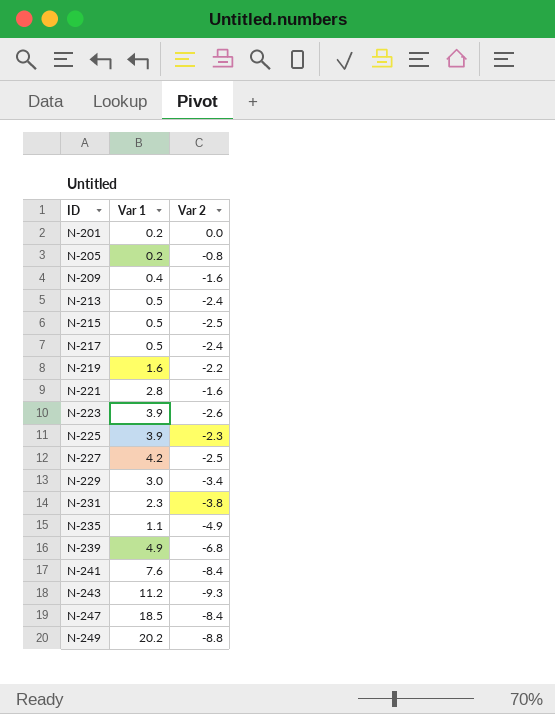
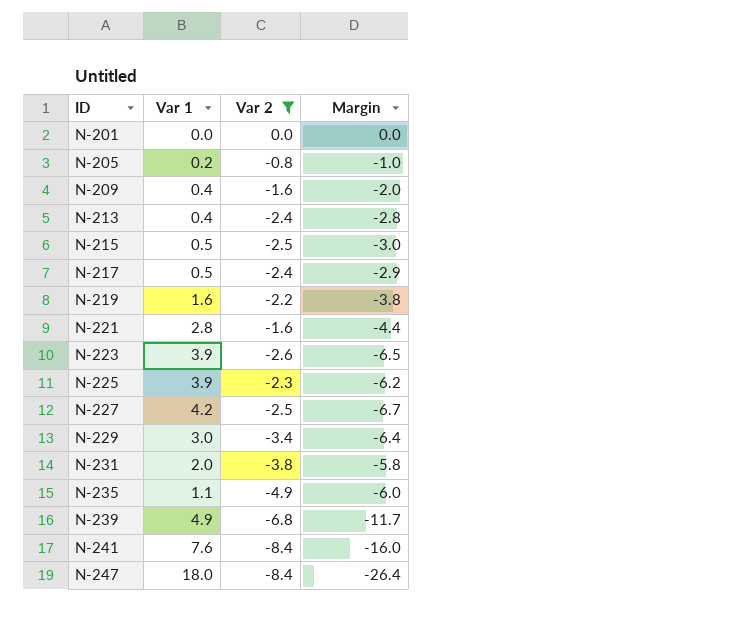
filter: none -> Var 2 >= -8.4
column Margin | formula: none -> [Var 2] - [Var 1]
N-201 | Var 1: 0.2 -> 0.0
N-213 | Var 1: 0.5 -> 0.4
N-231 | Var 1: 2.3 -> 2.0
N-247 | Var 1: 18.5 -> 18.0

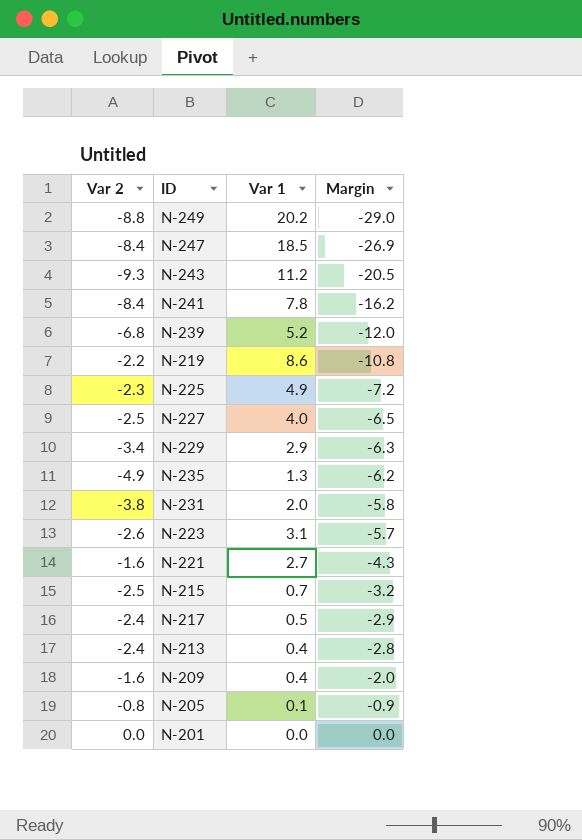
filter: Var 2 >= -8.4 -> none
row order: ID ascending -> Margin ascending
column Var 2 | position: 3 -> 1
N-247 | Var 1: 18.0 -> 18.5
N-247 | Margin: -26.4 -> -26.9
N-241 | Var 1: 7.6 -> 7.8
N-241 | Margin: -16.0 -> -16.2
N-239 | Var 1: 4.9 -> 5.2
N-239 | Margin: -11.7 -> -12.0
N-219 | Var 1: 1.6 -> 8.6
N-219 | Margin: -3.8 -> -10.8
N-225 | Var 1: 3.9 -> 4.9
N-225 | Margin: -6.2 -> -7.2
N-227 | Var 1: 4.2 -> 4.0
N-227 | Margin: -6.7 -> -6.5
N-229 | Var 1: 3.0 -> 2.9
N-229 | Margin: -6.4 -> -6.3
N-235 | Var 1: 1.1 -> 1.3
N-235 | Margin: -6.0 -> -6.2
N-223 | Var 1: 3.9 -> 3.1
N-223 | Margin: -6.5 -> -5.7
N-221 | Var 1: 2.8 -> 2.7
N-221 | Margin: -4.4 -> -4.3
N-215 | Var 1: 0.5 -> 0.7
N-215 | Margin: -3.0 -> -3.2
N-205 | Var 1: 0.2 -> 0.1
N-205 | Margin: -1.0 -> -0.9

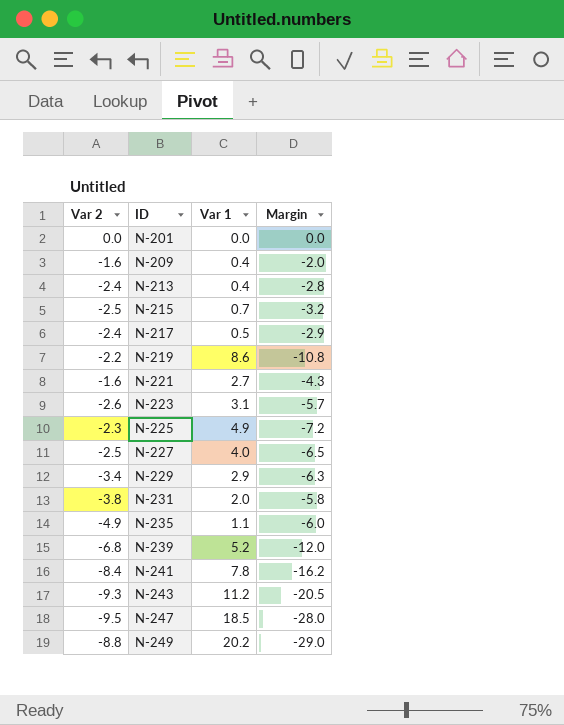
row order: Margin ascending -> ID ascending
row N-205: -0.8 | 0.1 | -0.9 -> none
N-235 | Var 1: 1.3 -> 1.1
N-235 | Margin: -6.2 -> -6.0
N-247 | Var 2: -8.4 -> -9.5
N-247 | Margin: -26.9 -> -28.0

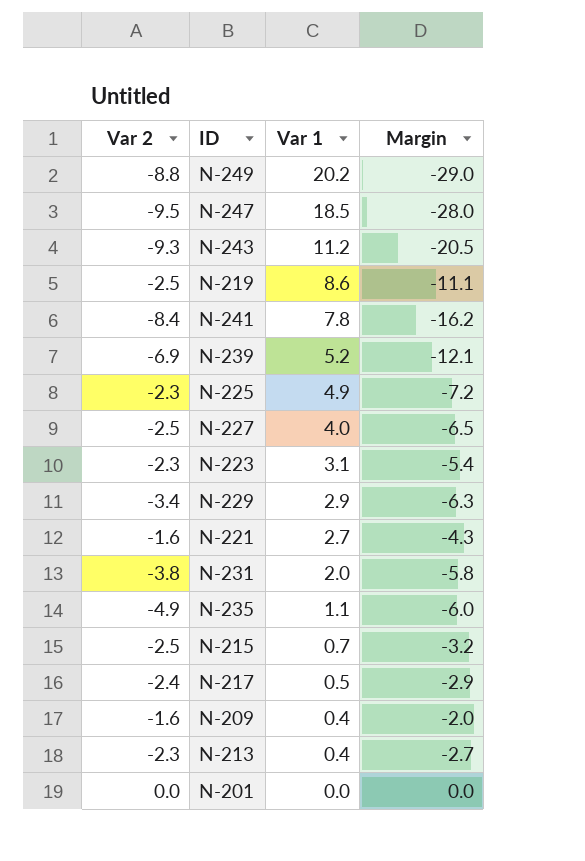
row order: ID ascending -> Var 1 descending
N-219 | Var 2: -2.2 -> -2.5
N-219 | Margin: -10.8 -> -11.1
N-239 | Var 2: -6.8 -> -6.9
N-239 | Margin: -12.0 -> -12.1
N-223 | Var 2: -2.6 -> -2.3
N-223 | Margin: -5.7 -> -5.4
N-213 | Var 2: -2.4 -> -2.3
N-213 | Margin: -2.8 -> -2.7

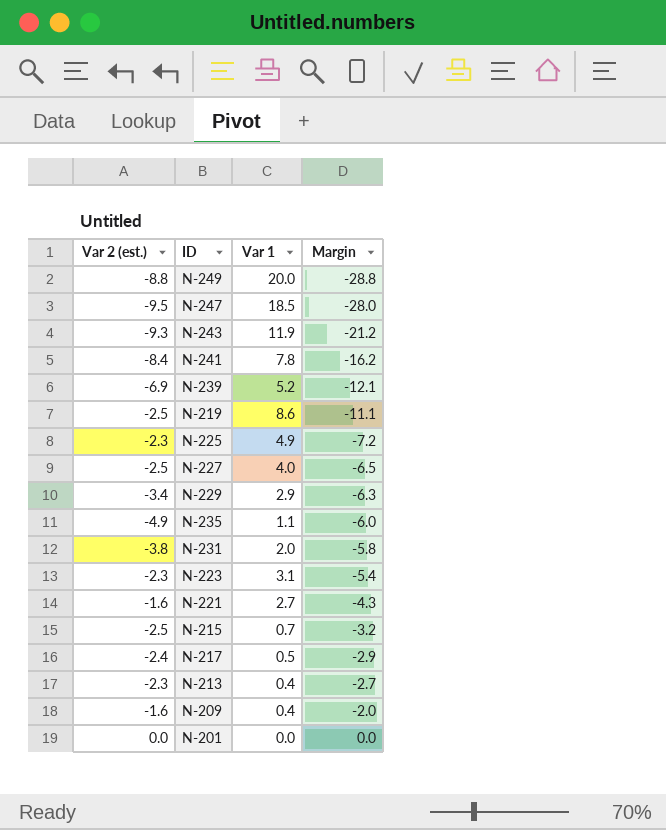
row order: Var 1 descending -> Margin ascending
column name: Var 2 -> Var 2 (est.)
N-249 | Var 1: 20.2 -> 20.0
N-249 | Margin: -29.0 -> -28.8
N-243 | Var 1: 11.2 -> 11.9
N-243 | Margin: -20.5 -> -21.2

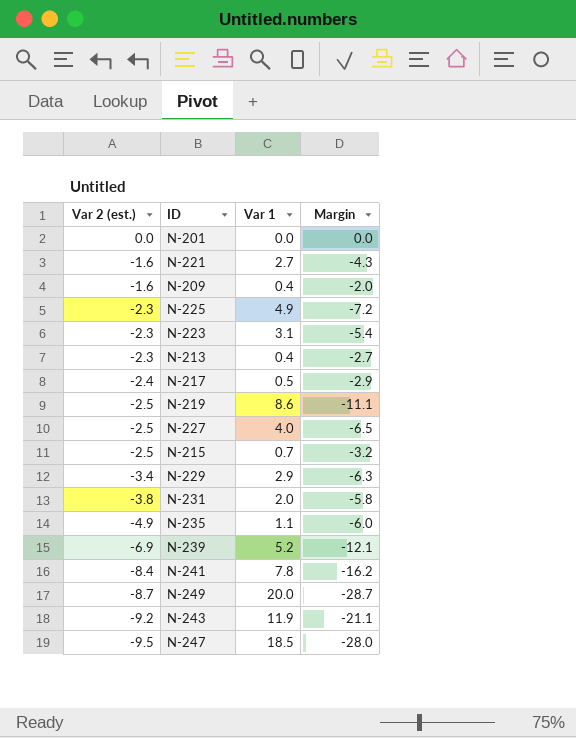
row order: Margin ascending -> Var 2 (est.) descending
N-249 | Var 2 (est.): -8.8 -> -8.7
N-249 | Margin: -28.8 -> -28.7
N-243 | Var 2 (est.): -9.3 -> -9.2
N-243 | Margin: -21.2 -> -21.1

